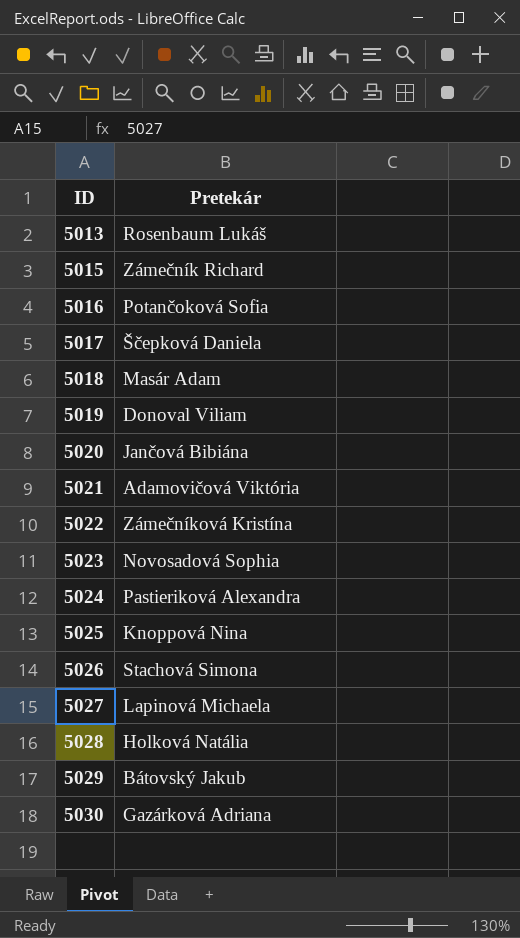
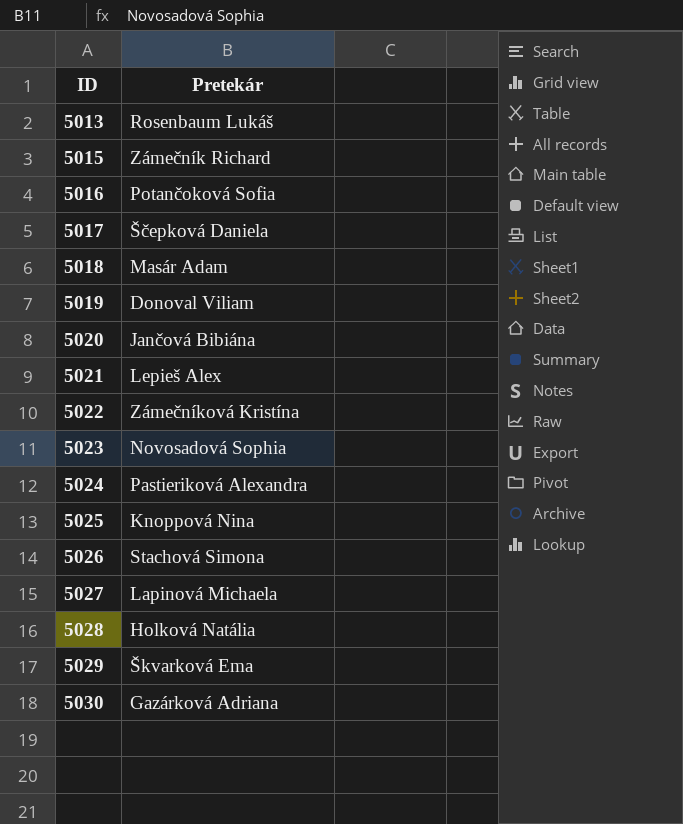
5021 | Pretekár: Adamovičová Viktória -> Lepieš Alex
5029 | Pretekár: Bátovský Jakub -> Škvarková Ema

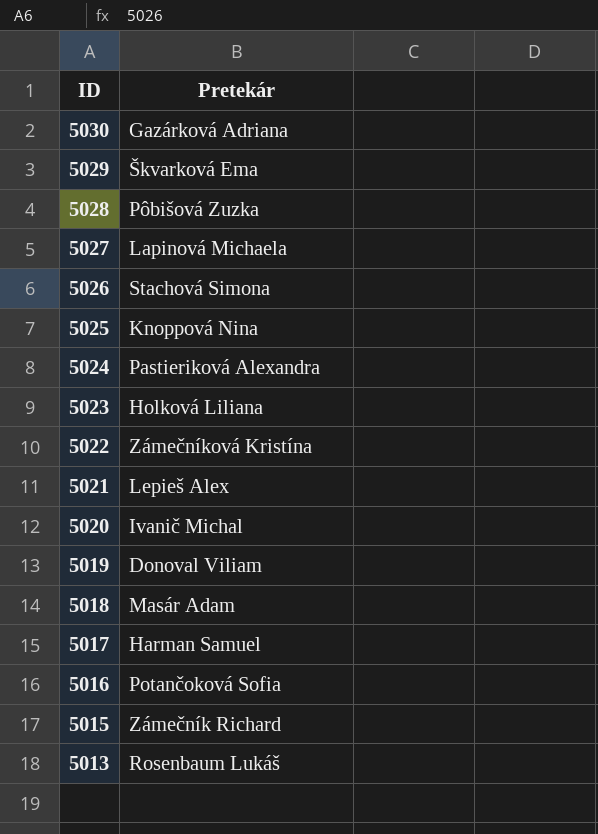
row order: ID ascending -> ID descending
5028 | Pretekár: Holková Natália -> Pôbišová Zuzka
5023 | Pretekár: Novosadová Sophia -> Holková Liliana
5020 | Pretekár: Jančová Bibiána -> Ivanič Michal
5017 | Pretekár: Ščepková Daniela -> Harman Samuel

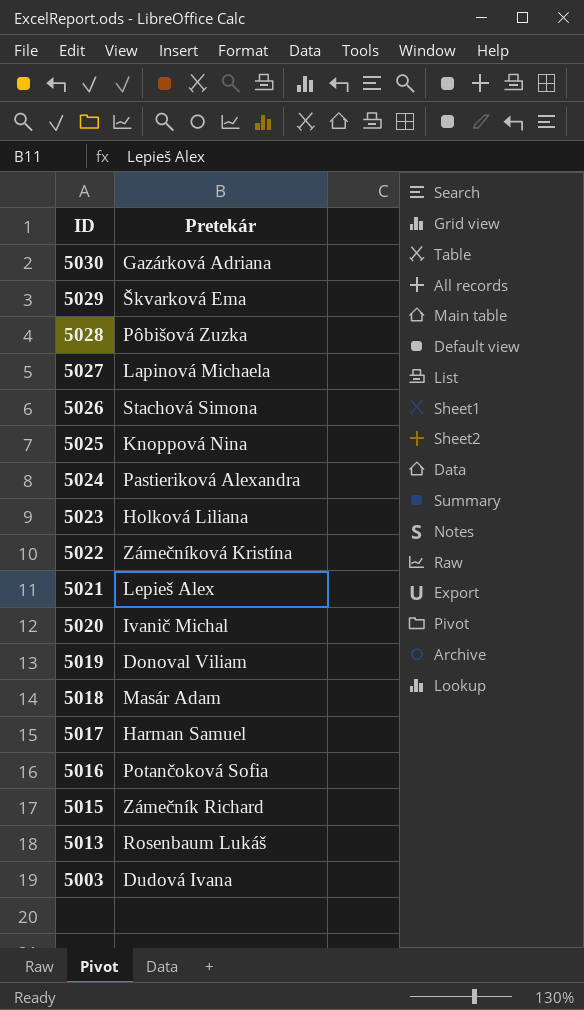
row 5003: none -> Dudová Ivana

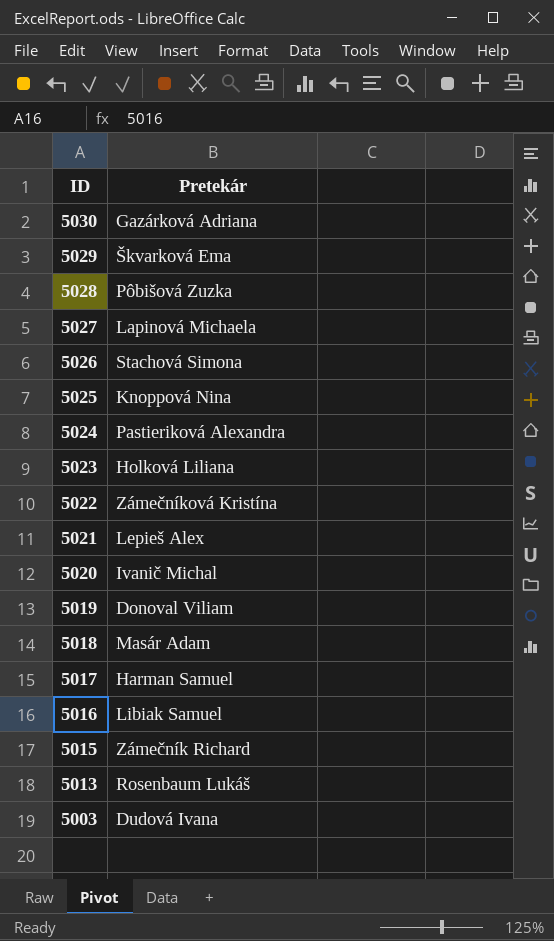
5016 | Pretekár: Potančoková Sofia -> Libiak Samuel

